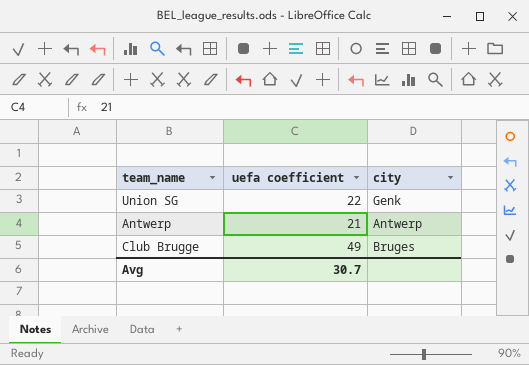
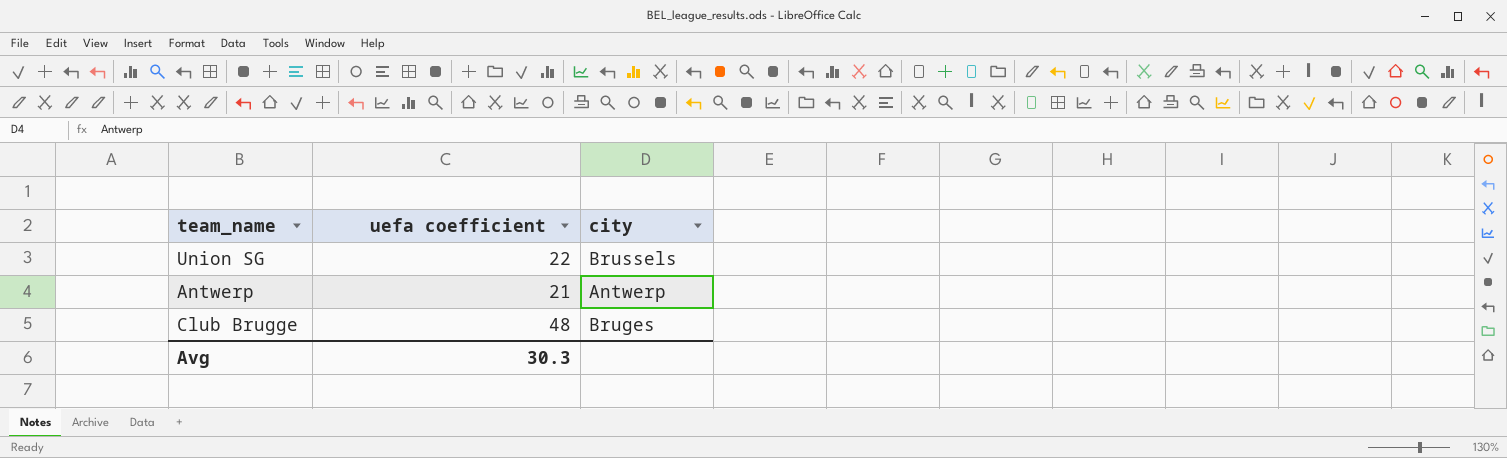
Union SG | city: Genk -> Brussels
Club Brugge | uefa coefficient: 49 -> 48
Avg | uefa coefficient: 30.7 -> 30.3

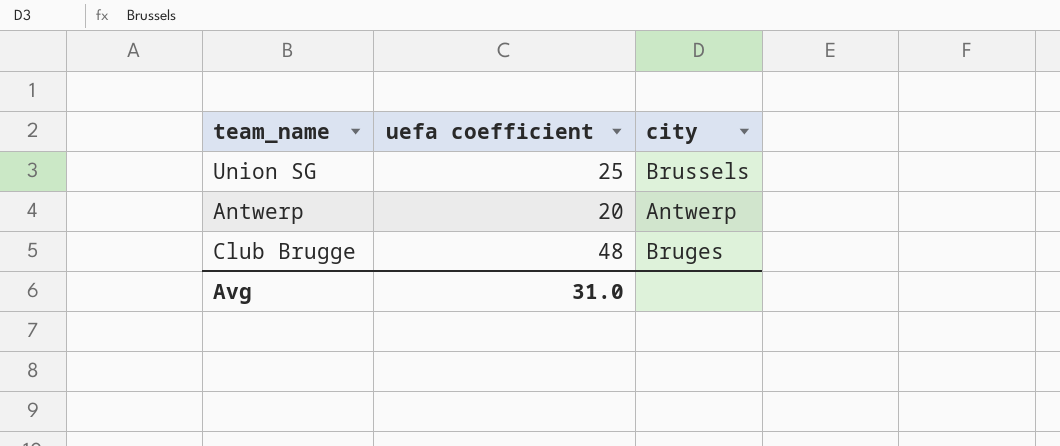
Union SG | uefa coefficient: 22 -> 25
Antwerp | uefa coefficient: 21 -> 20
Avg | uefa coefficient: 30.3 -> 31.0

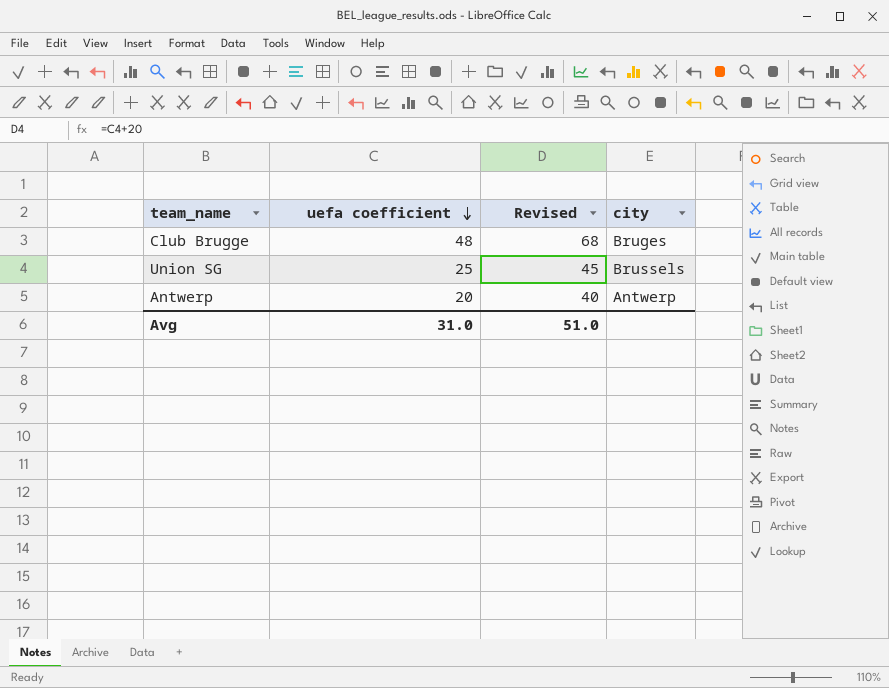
row order: none -> uefa coefficient descending
column Revised | formula: none -> [uefa coefficient] + 20

